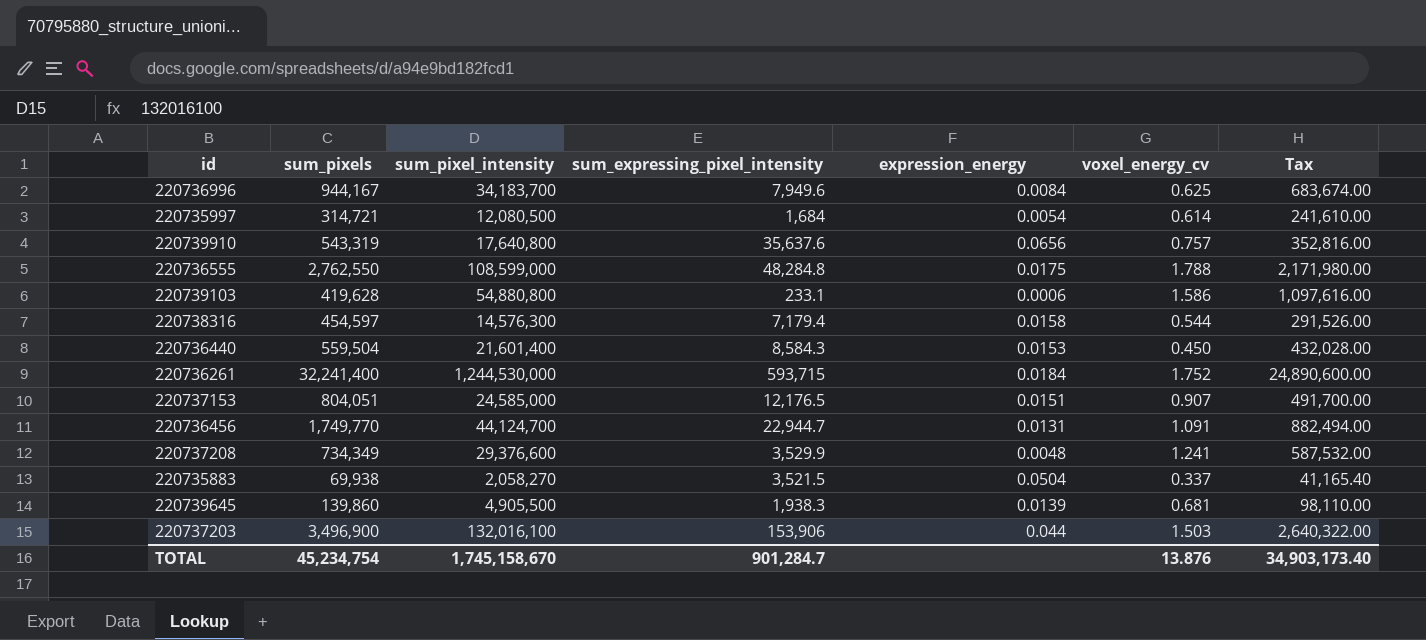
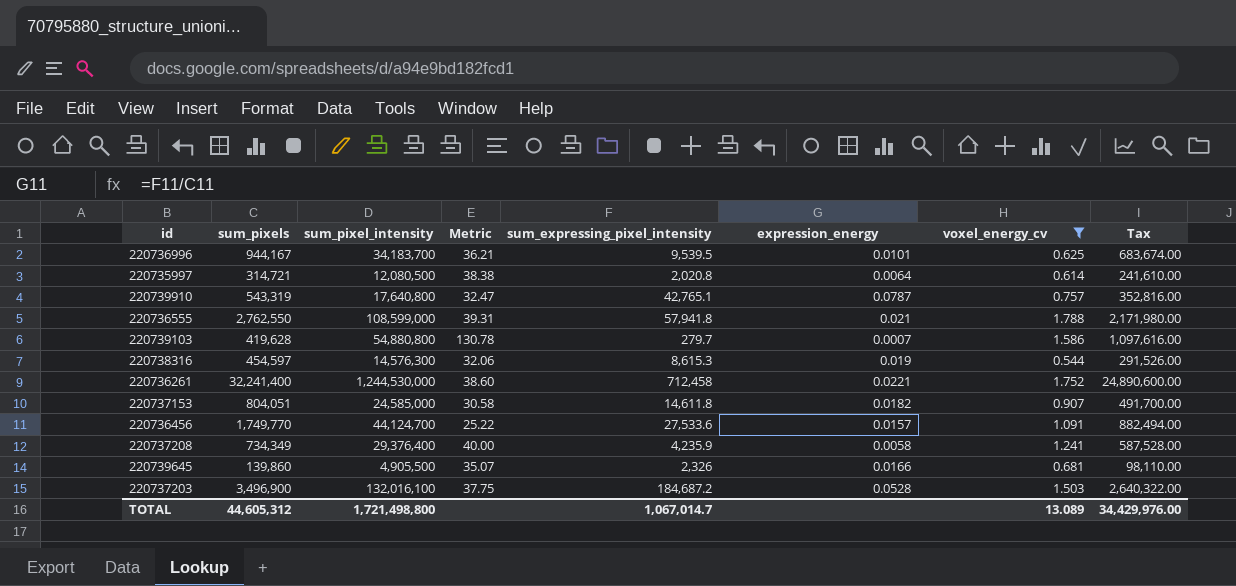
filter: none -> voxel_energy_cv >= 0.544
column Metric | formula: none -> [sum_pixel_intensity] / [sum_pixels]
220736996 | sum_expressing_pixel_intensity: 7,949.6 -> 9,539.5
220736996 | expression_energy: 0.0084 -> 0.0101
220735997 | sum_expressing_pixel_intensity: 1,684 -> 2,020.8
220735997 | expression_energy: 0.0054 -> 0.0064
220739910 | sum_expressing_pixel_intensity: 35,637.6 -> 42,765.1
220739910 | expression_energy: 0.0656 -> 0.0787
220736555 | sum_expressing_pixel_intensity: 48,284.8 -> 57,941.8
220736555 | expression_energy: 0.0175 -> 0.021
220739103 | sum_expressing_pixel_intensity: 233.1 -> 279.7
220739103 | expression_energy: 0.0006 -> 0.0007
220738316 | sum_expressing_pixel_intensity: 7,179.4 -> 8,615.3
220738316 | expression_energy: 0.0158 -> 0.019
220736261 | sum_expressing_pixel_intensity: 593,715 -> 712,458
220736261 | expression_energy: 0.0184 -> 0.0221
220737153 | sum_expressing_pixel_intensity: 12,176.5 -> 14,611.8
220737153 | expression_energy: 0.0151 -> 0.0182
220736456 | sum_expressing_pixel_intensity: 22,944.7 -> 27,533.6
220736456 | expression_energy: 0.0131 -> 0.0157
220737208 | sum_pixel_intensity: 29,376,600 -> 29,376,400
220737208 | sum_expressing_pixel_intensity: 3,529.9 -> 4,235.9
220737208 | expression_energy: 0.0048 -> 0.0058
220737208 | Tax: 587,532.00 -> 587,528.00
220739645 | sum_expressing_pixel_intensity: 1,938.3 -> 2,326
220739645 | expression_energy: 0.0139 -> 0.0166
220737203 | sum_expressing_pixel_intensity: 153,906 -> 184,687.2
220737203 | expression_energy: 0.044 -> 0.0528
TOTAL | sum_pixels: 45,234,754 -> 44,605,312
TOTAL | sum_pixel_intensity: 1,745,158,670 -> 1,721,498,800
TOTAL | sum_expressing_pixel_intensity: 901,284.7 -> 1,067,014.7
TOTAL | voxel_energy_cv: 13.876 -> 13.089
TOTAL | Tax: 34,903,173.40 -> 34,429,976.00

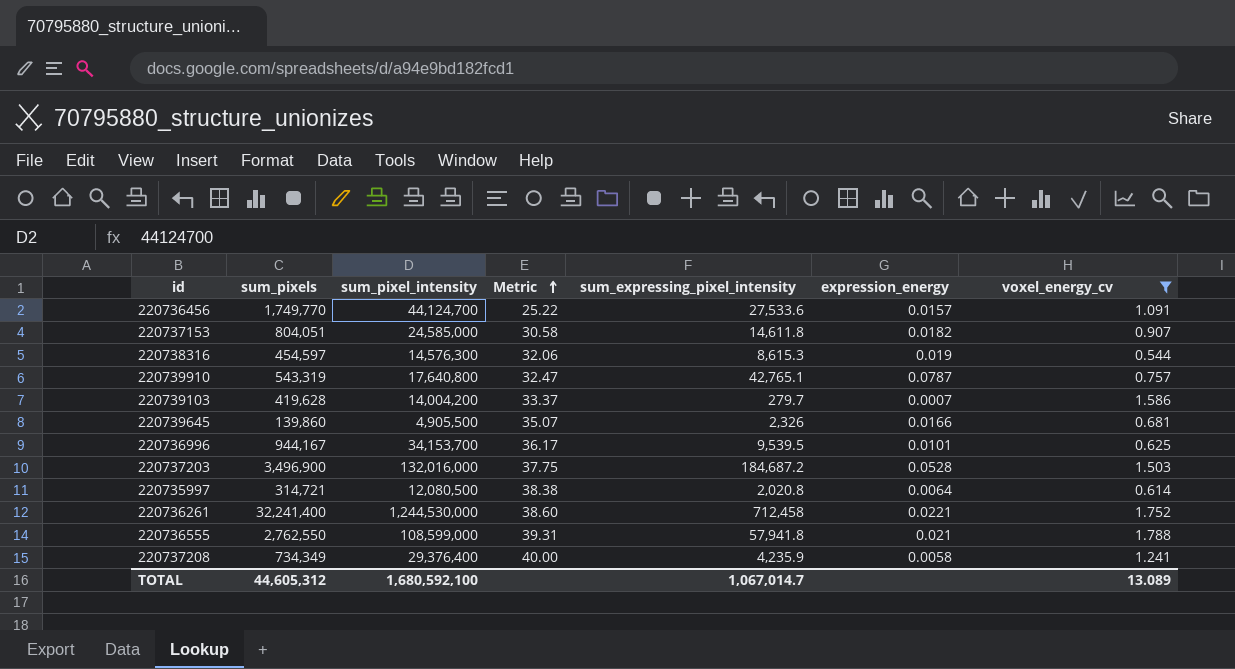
row order: none -> Metric ascending
column Tax | formula: [sum_pixel_intensity] * 0.02 -> none
220739103 | sum_pixel_intensity: 54,880,800 -> 14,004,200
220739103 | Metric: 130.78 -> 33.37
220736996 | sum_pixel_intensity: 34,183,700 -> 34,153,700
220736996 | Metric: 36.21 -> 36.17
220737203 | sum_pixel_intensity: 132,016,100 -> 132,016,000
TOTAL | sum_pixel_intensity: 1,721,498,800 -> 1,680,592,100

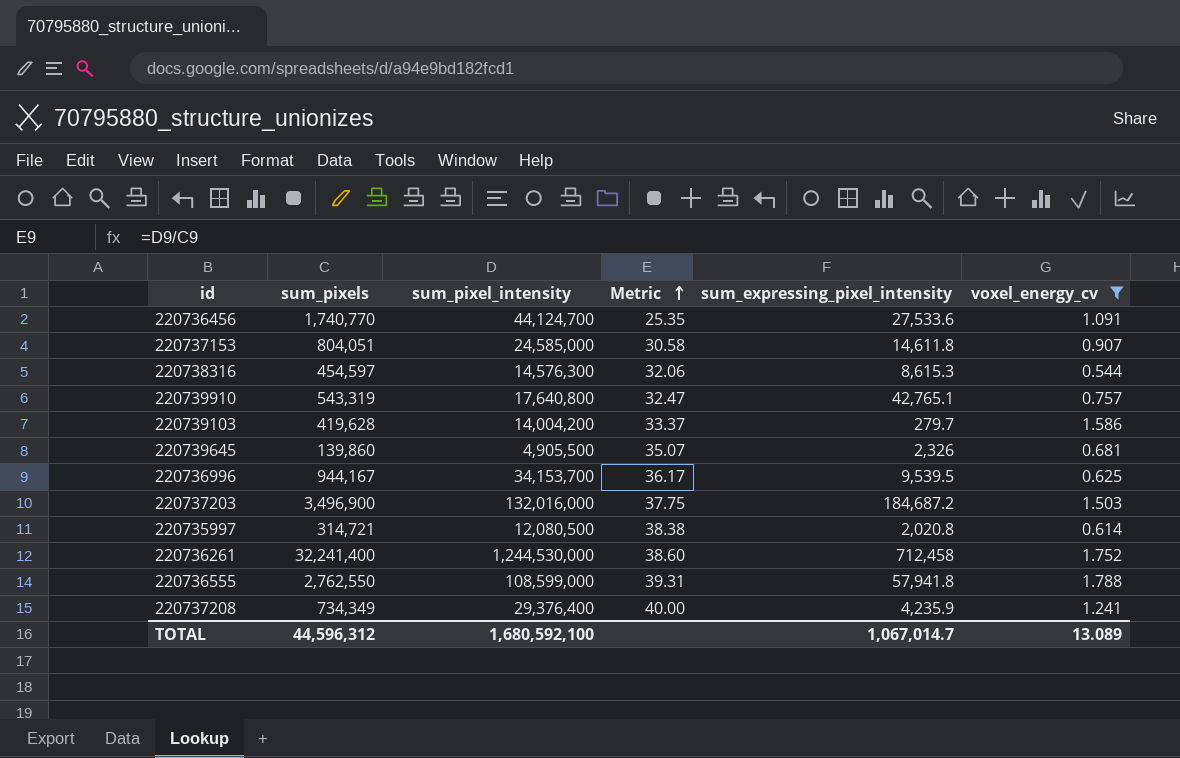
column expression_energy | formula: [sum_expressing_pixel_intensity] / [sum_pixels] -> none
220736456 | sum_pixels: 1,749,770 -> 1,740,770
220736456 | Metric: 25.22 -> 25.35
TOTAL | sum_pixels: 44,605,312 -> 44,596,312

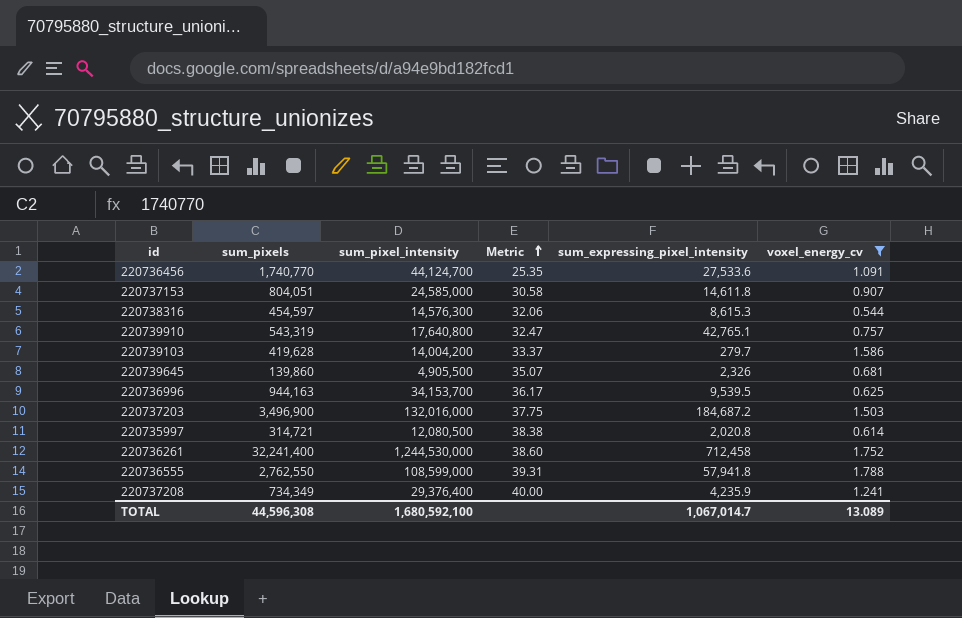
220736996 | sum_pixels: 944,167 -> 944,163
TOTAL | sum_pixels: 44,596,312 -> 44,596,308

